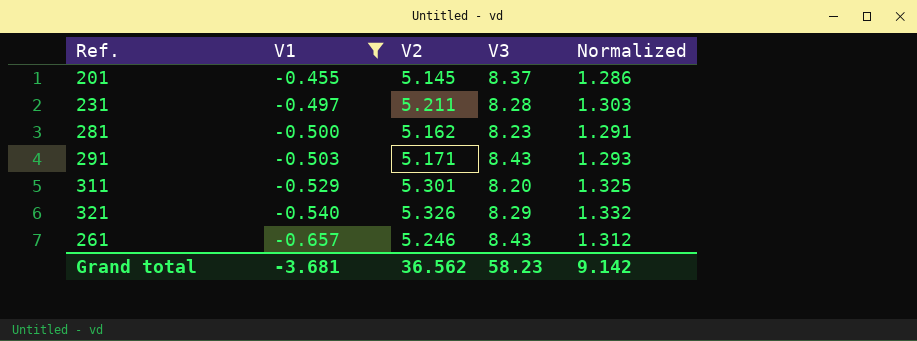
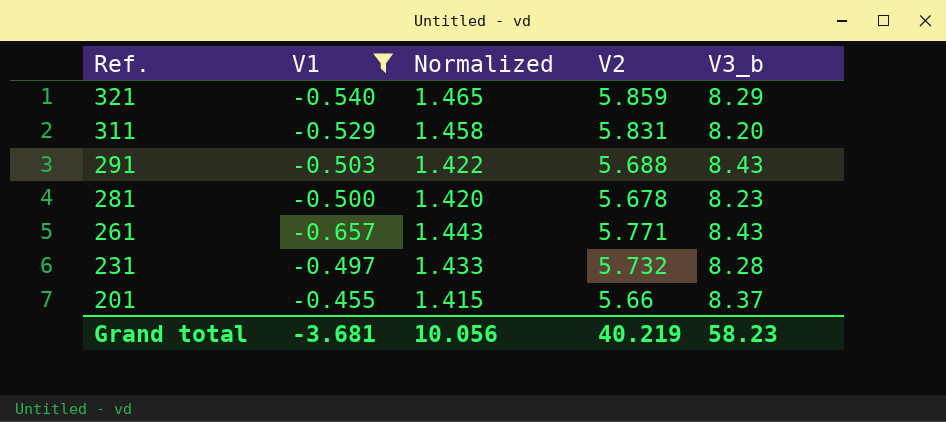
row order: V1 descending -> Ref. descending
column Normalized | position: 5 -> 3
column name: V3 -> V3_b
321 | Normalized: 1.332 -> 1.465
321 | V2: 5.326 -> 5.859
311 | Normalized: 1.325 -> 1.458
311 | V2: 5.301 -> 5.831
291 | Normalized: 1.293 -> 1.422
291 | V2: 5.171 -> 5.688
281 | Normalized: 1.291 -> 1.420
281 | V2: 5.162 -> 5.678
261 | Normalized: 1.312 -> 1.443
261 | V2: 5.246 -> 5.771
231 | Normalized: 1.303 -> 1.433
231 | V2: 5.211 -> 5.732
201 | Normalized: 1.286 -> 1.415
201 | V2: 5.145 -> 5.66
Grand total | Normalized: 9.142 -> 10.056
Grand total | V2: 36.562 -> 40.219

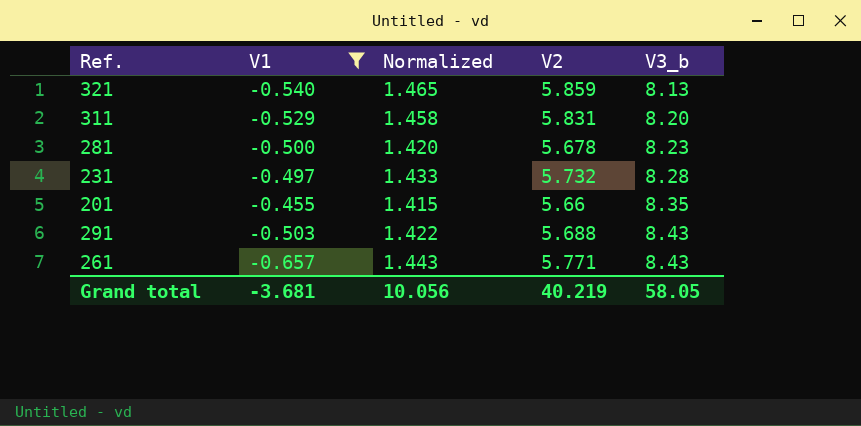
row order: Ref. descending -> V3_b ascending
321 | V3_b: 8.29 -> 8.13
201 | V3_b: 8.37 -> 8.35
Grand total | V3_b: 58.23 -> 58.05

